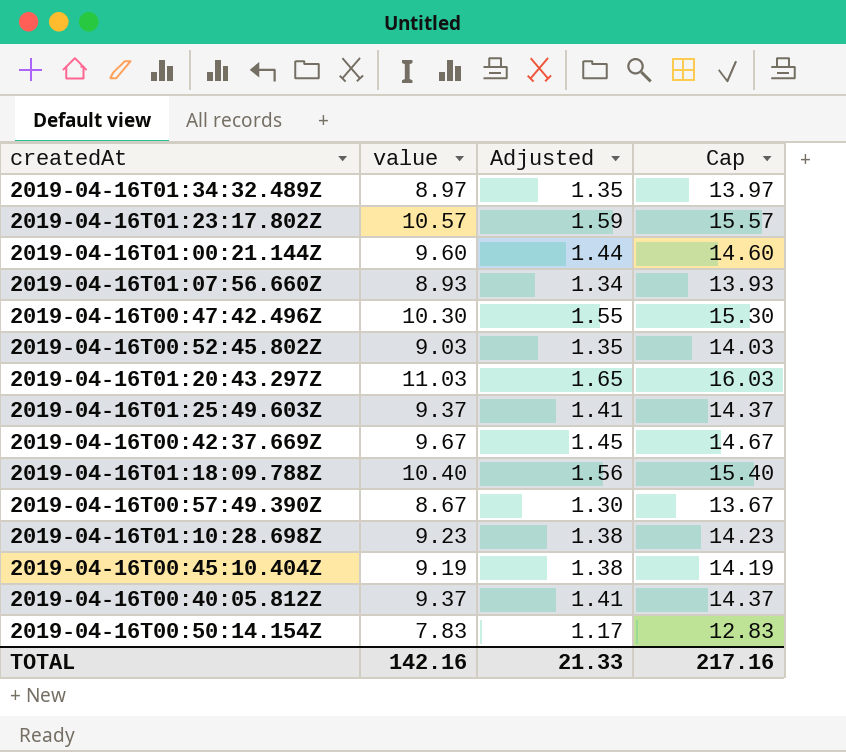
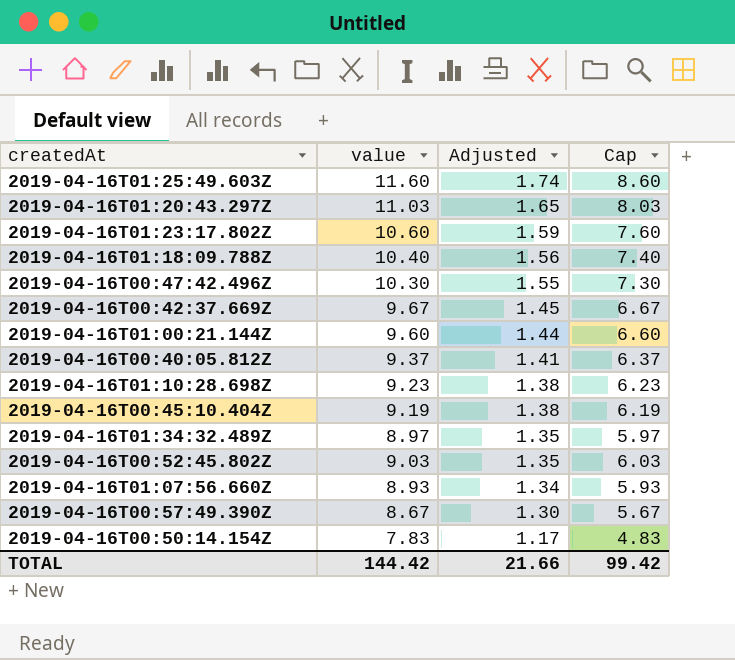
row order: none -> Adjusted descending
column Cap | formula: [value] + 5 -> [value] - 3
2019-04-16T01:25:49.603Z | value: 9.37 -> 11.60
2019-04-16T01:25:49.603Z | Adjusted: 1.41 -> 1.74
2019-04-16T01:23:17.802Z | value: 10.57 -> 10.60
TOTAL | value: 142.16 -> 144.42
TOTAL | Adjusted: 21.33 -> 21.66
TOTAL | Cap: 217.16 -> 99.42

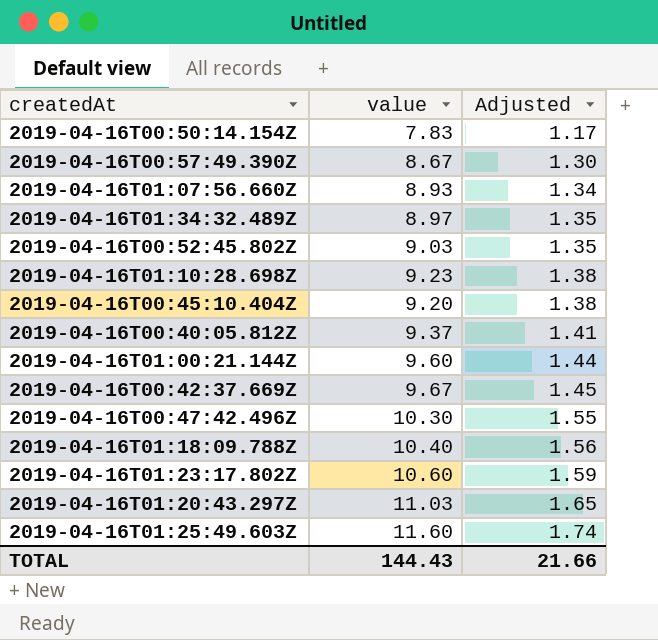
row order: Adjusted descending -> Adjusted ascending
column Cap | formula: [value] - 3 -> none
2019-04-16T00:45:10.404Z | value: 9.19 -> 9.20
TOTAL | value: 144.42 -> 144.43

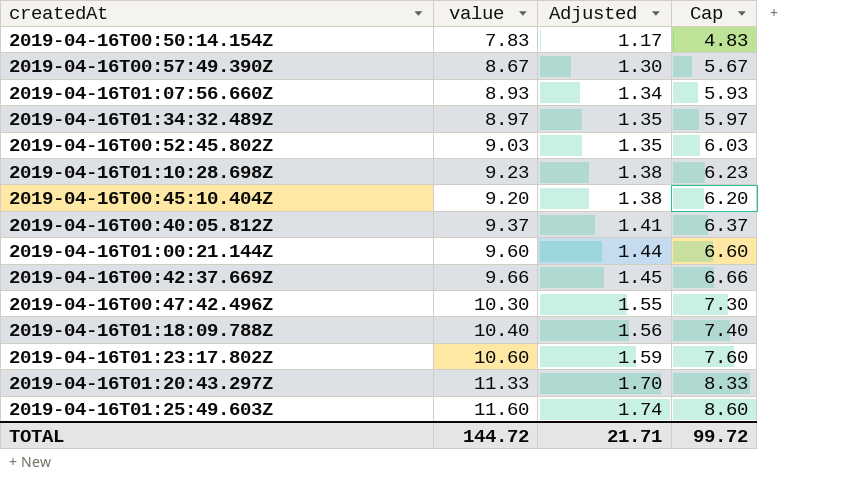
column Cap | formula: none -> [value] - 3
2019-04-16T00:42:37.669Z | value: 9.67 -> 9.66
2019-04-16T01:20:43.297Z | value: 11.03 -> 11.33
2019-04-16T01:20:43.297Z | Adjusted: 1.65 -> 1.70
TOTAL | value: 144.43 -> 144.72
TOTAL | Adjusted: 21.66 -> 21.71

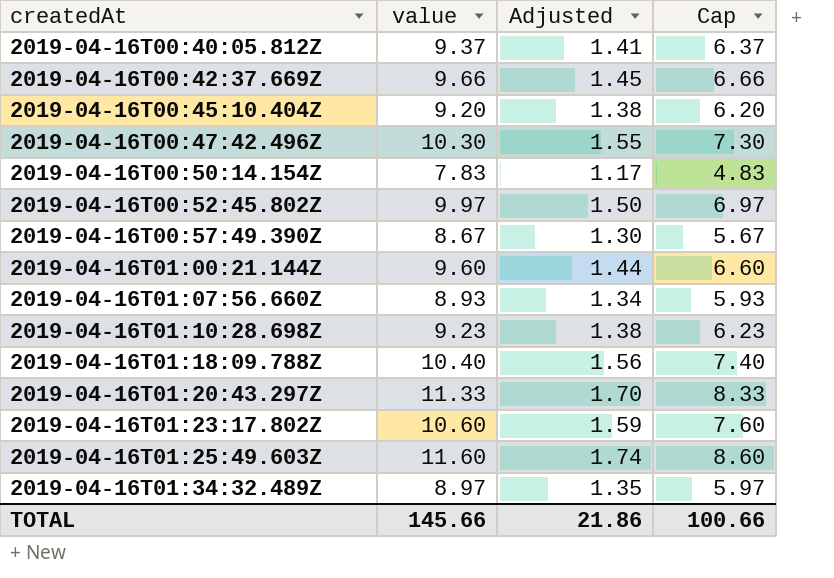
row order: Adjusted ascending -> createdAt ascending
2019-04-16T00:52:45.802Z | value: 9.03 -> 9.97
2019-04-16T00:52:45.802Z | Adjusted: 1.35 -> 1.50
2019-04-16T00:52:45.802Z | Cap: 6.03 -> 6.97
TOTAL | value: 144.72 -> 145.66
TOTAL | Adjusted: 21.71 -> 21.86
TOTAL | Cap: 99.72 -> 100.66

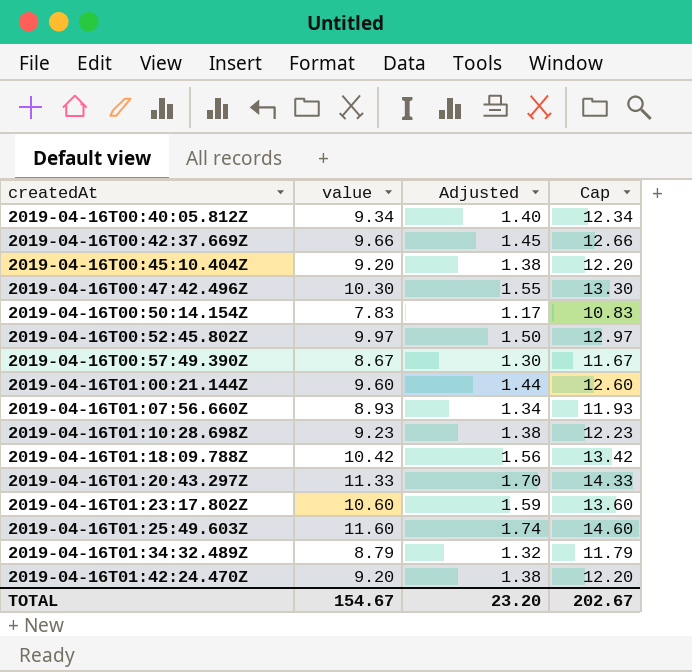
column Cap | formula: [value] - 3 -> [value] + 3
2019-04-16T00:40:05.812Z | value: 9.37 -> 9.34
2019-04-16T00:40:05.812Z | Adjusted: 1.41 -> 1.40
2019-04-16T01:18:09.788Z | value: 10.40 -> 10.42
2019-04-16T01:34:32.489Z | value: 8.97 -> 8.79
2019-04-16T01:34:32.489Z | Adjusted: 1.35 -> 1.32
row 2019-04-16T01:42:24.470Z: none -> 9.20 | 1.38 | 12.20
TOTAL | value: 145.66 -> 154.67
TOTAL | Adjusted: 21.86 -> 23.20
TOTAL | Cap: 100.66 -> 202.67

